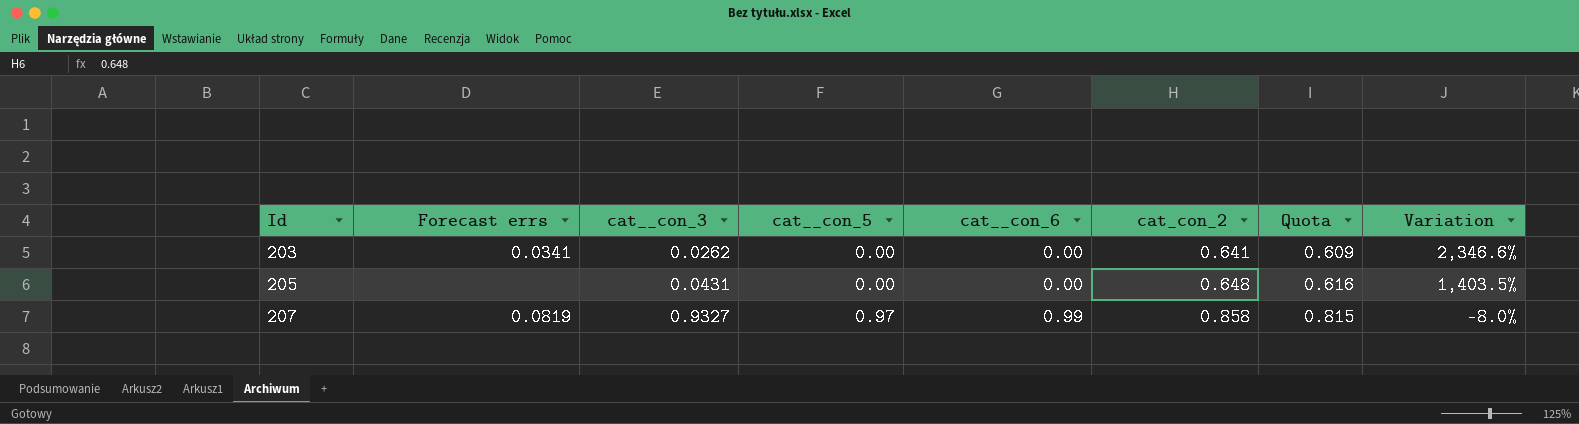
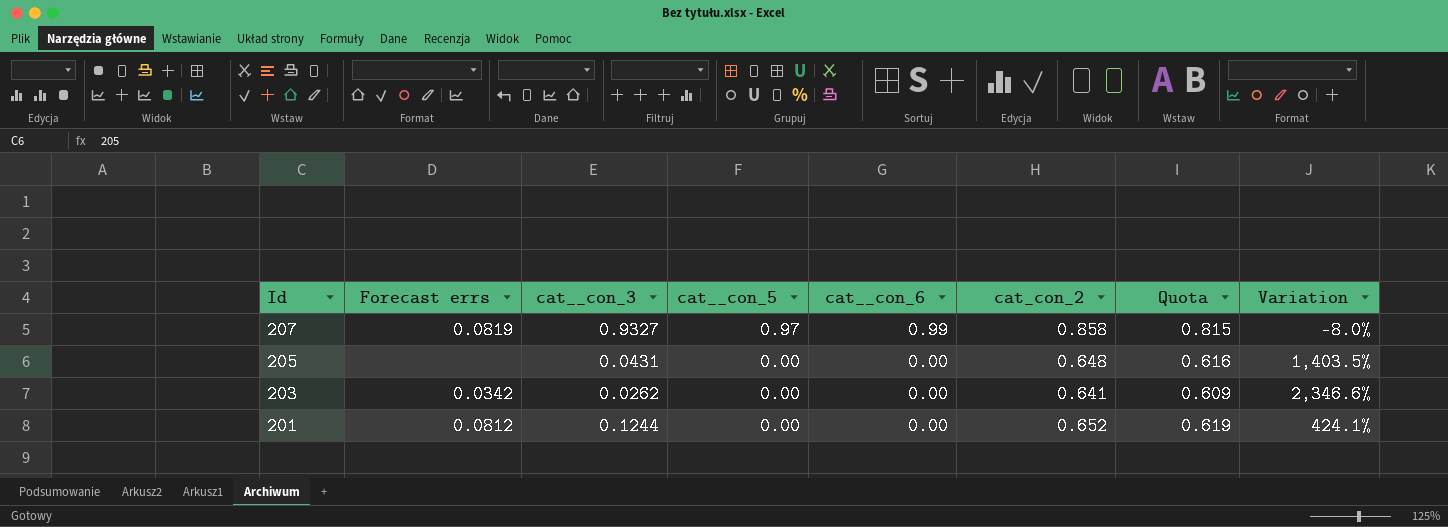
row order: Id ascending -> Id descending
203 | Forecast errs: 0.0341 -> 0.0342
row 201: none -> 0.0812 | 0.1244 | 0.00 | 0.00 | 0.652 | 0.619 | 424.1%

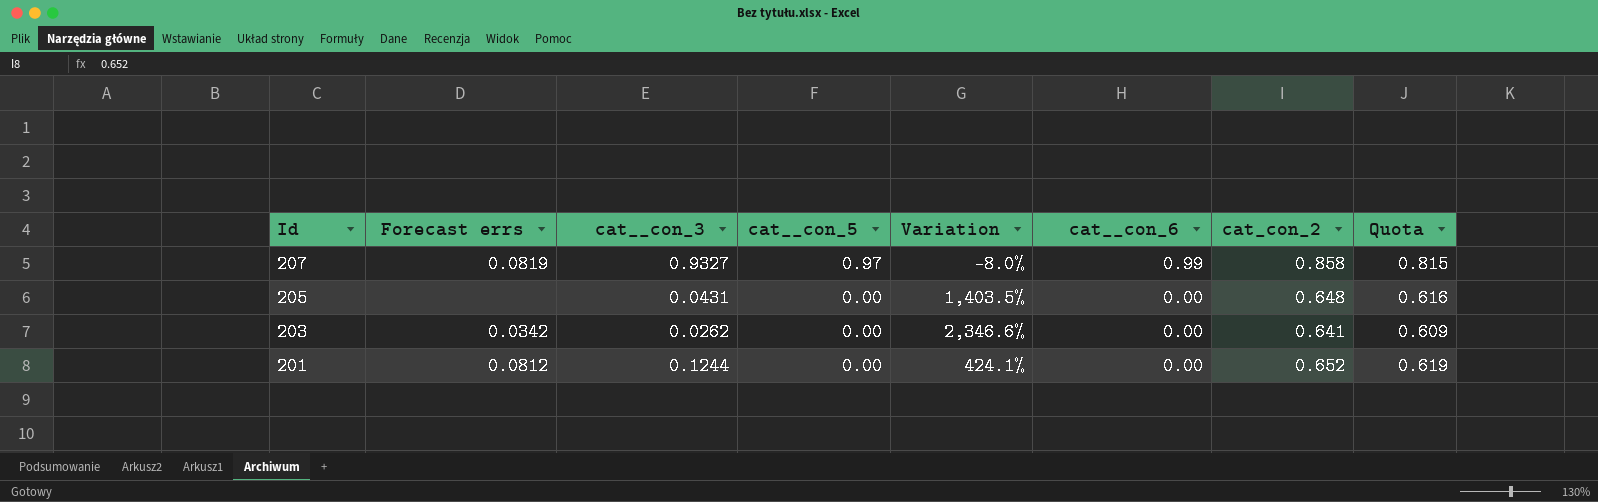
column Variation | position: 8 -> 5

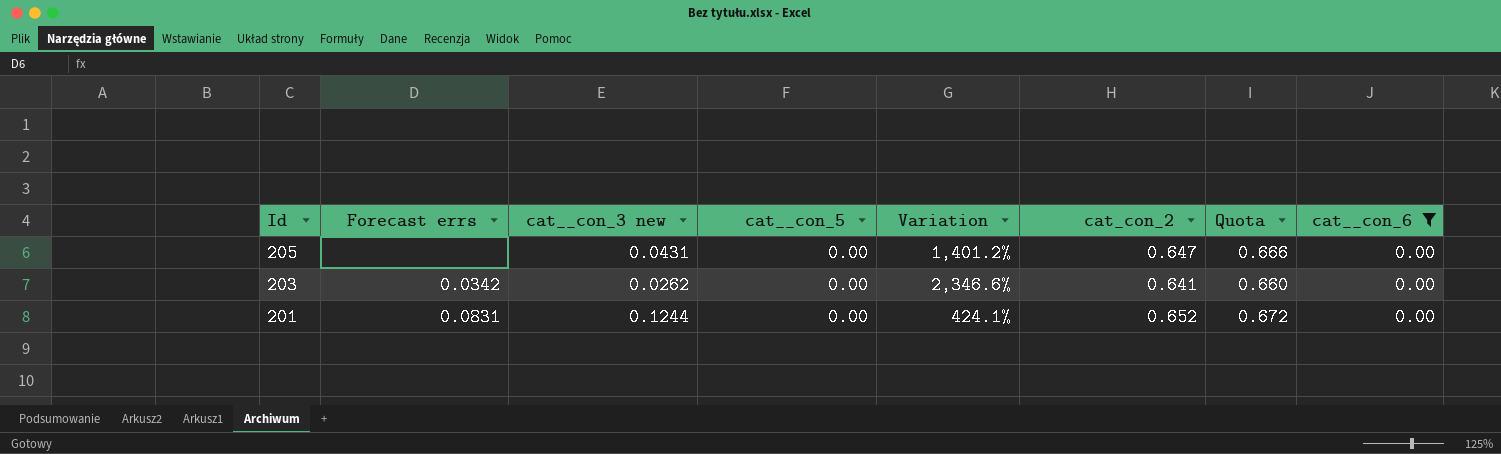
filter: none -> cat__con_6 = 0.00
column name: cat__con_3 -> cat__con_3 new
column Quota | formula: [cat_con_2] * 0.95 -> [cat_con_2] * 1.03
column cat__con_6 | position: 6 -> 8
205 | Variation: 1,403.5% -> 1,401.2%
205 | cat_con_2: 0.648 -> 0.647
201 | Forecast errs: 0.0812 -> 0.0831

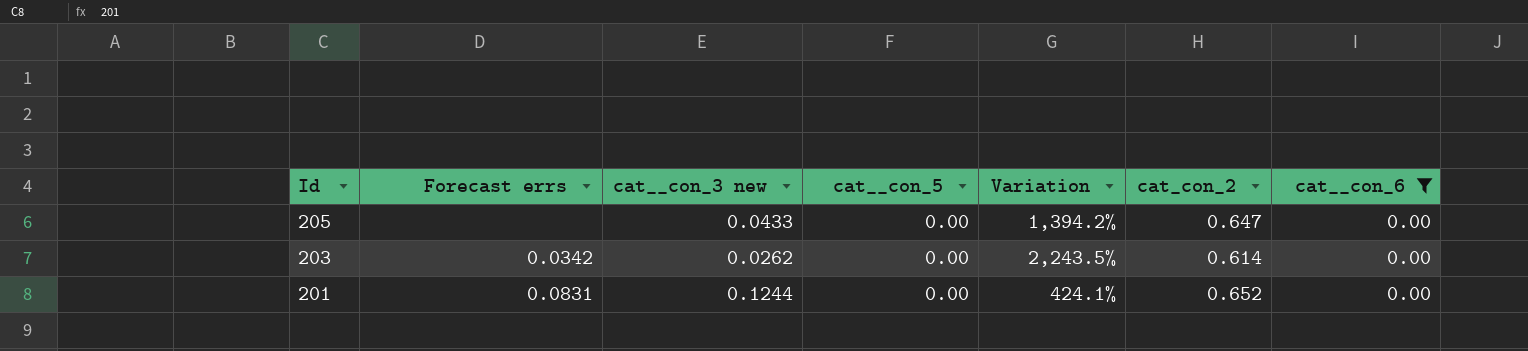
column Quota | formula: [cat_con_2] * 1.03 -> none
205 | cat__con_3 new: 0.0431 -> 0.0433
205 | Variation: 1,401.2% -> 1,394.2%
203 | Variation: 2,346.6% -> 2,243.5%
203 | cat_con_2: 0.641 -> 0.614

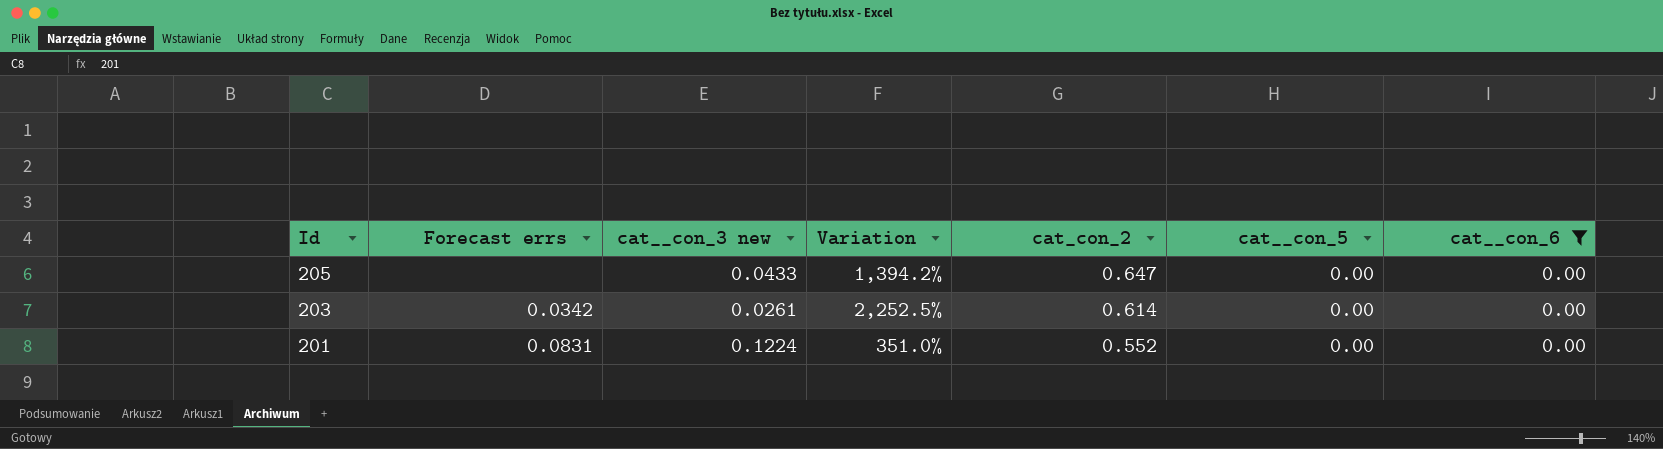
column cat__con_5 | position: 4 -> 6
203 | cat__con_3 new: 0.0262 -> 0.0261
203 | Variation: 2,243.5% -> 2,252.5%
201 | cat__con_3 new: 0.1244 -> 0.1224
201 | Variation: 424.1% -> 351.0%
201 | cat_con_2: 0.652 -> 0.552

